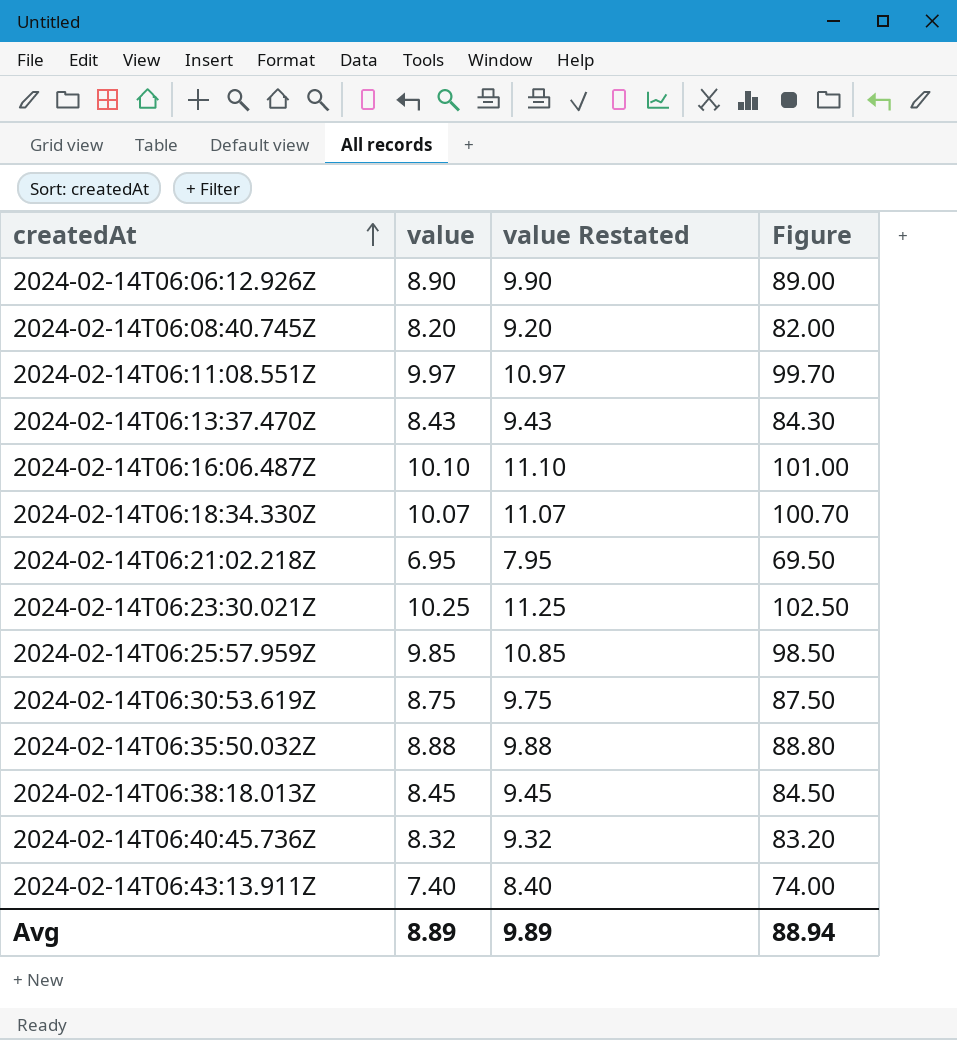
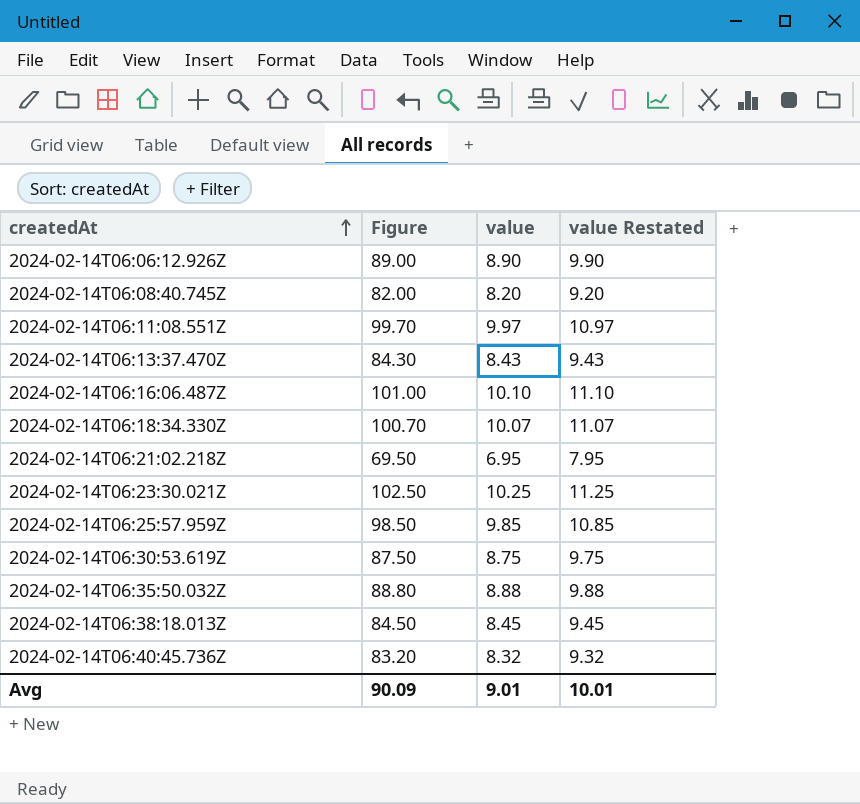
column Figure | position: 4 -> 2
row 2024-02-14T06:43:13.911Z: 7.40 | 8.40 | 74.00 -> none
Avg | Figure: 88.94 -> 90.09
Avg | value: 8.89 -> 9.01
Avg | value Restated: 9.89 -> 10.01

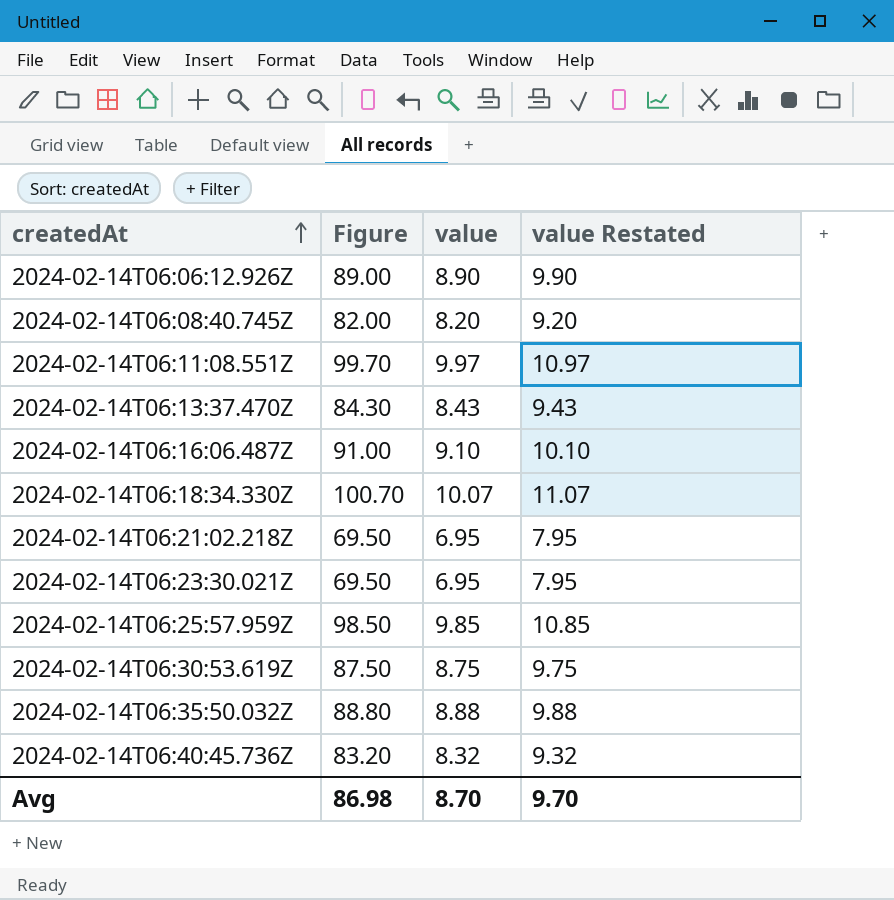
row 2024-02-14T06:38:18.013Z: 84.50 | 8.45 | 9.45 -> none
2024-02-14T06:16:06.487Z | Figure: 101.00 -> 91.00
2024-02-14T06:16:06.487Z | value: 10.10 -> 9.10
2024-02-14T06:16:06.487Z | value Restated: 11.10 -> 10.10
2024-02-14T06:23:30.021Z | Figure: 102.50 -> 69.50
2024-02-14T06:23:30.021Z | value: 10.25 -> 6.95
2024-02-14T06:23:30.021Z | value Restated: 11.25 -> 7.95
Avg | Figure: 90.09 -> 86.98
Avg | value: 9.01 -> 8.70
Avg | value Restated: 10.01 -> 9.70

